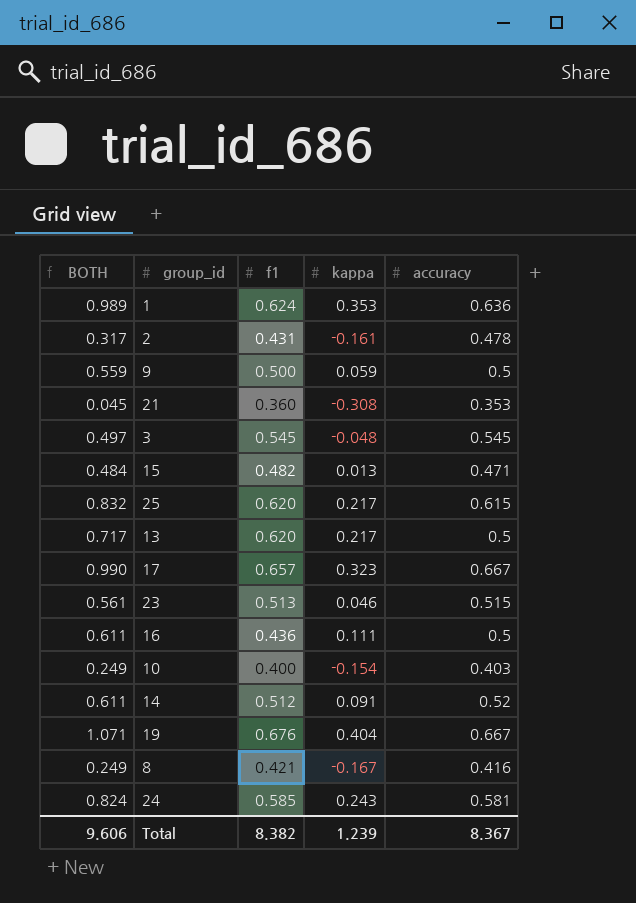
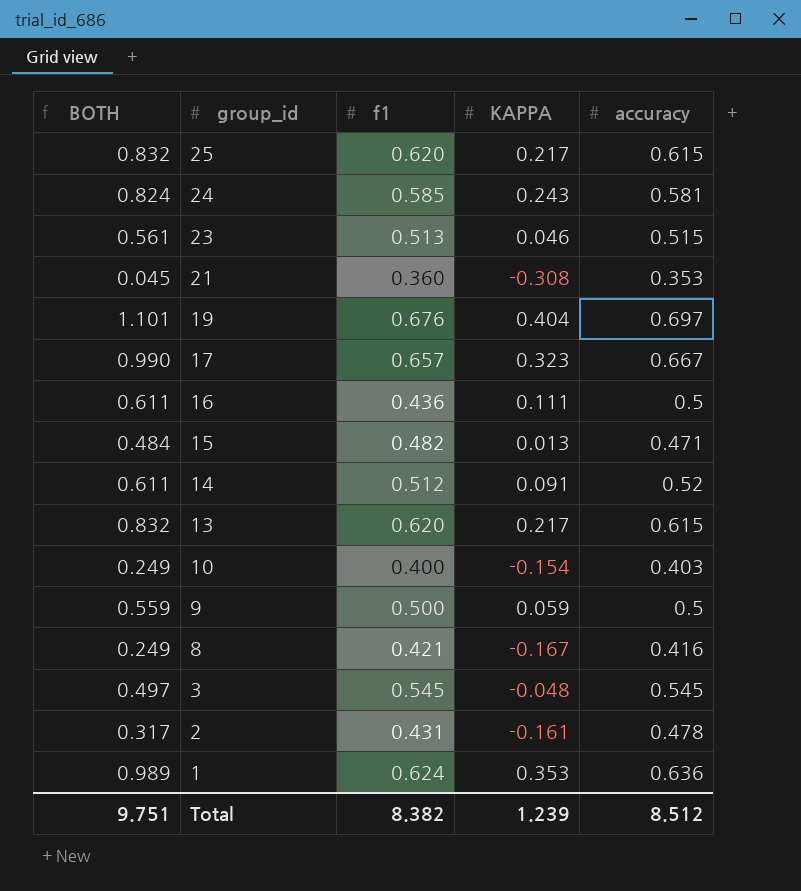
row order: none -> group_id descending
column name: kappa -> KAPPA
19 | BOTH: 1.071 -> 1.101
19 | accuracy: 0.667 -> 0.697
13 | BOTH: 0.717 -> 0.832
13 | accuracy: 0.5 -> 0.615
Total | BOTH: 9.606 -> 9.751
Total | accuracy: 8.367 -> 8.512

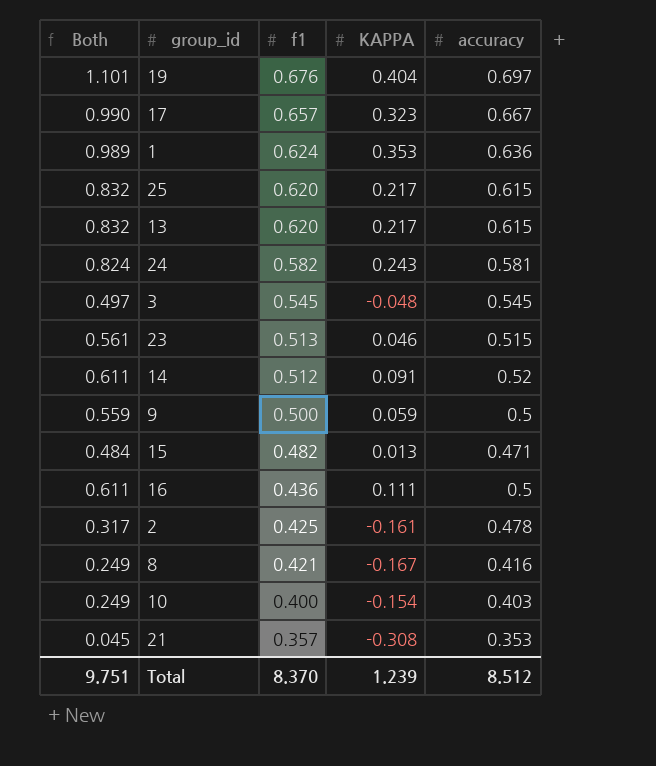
row order: group_id descending -> f1 descending
column name: BOTH -> Both
24 | f1: 0.585 -> 0.582
2 | f1: 0.431 -> 0.425
21 | f1: 0.360 -> 0.357
Total | f1: 8.382 -> 8.370

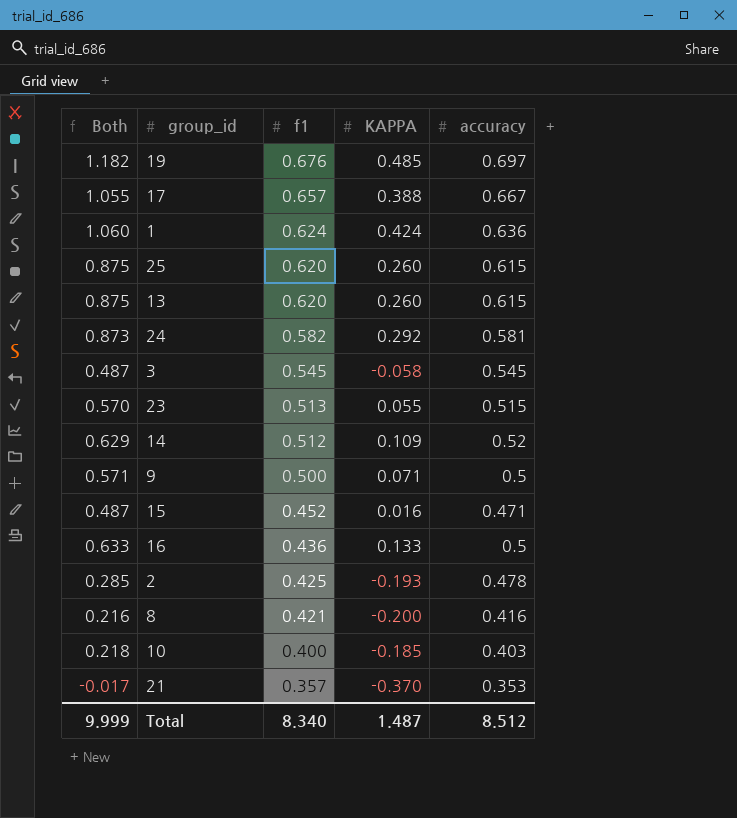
19 | Both: 1.101 -> 1.182
19 | KAPPA: 0.404 -> 0.485
17 | Both: 0.990 -> 1.055
17 | KAPPA: 0.323 -> 0.388
1 | Both: 0.989 -> 1.060
1 | KAPPA: 0.353 -> 0.424
25 | Both: 0.832 -> 0.875
25 | KAPPA: 0.217 -> 0.260
13 | Both: 0.832 -> 0.875
13 | KAPPA: 0.217 -> 0.260
24 | Both: 0.824 -> 0.873
24 | KAPPA: 0.243 -> 0.292
3 | Both: 0.497 -> 0.487
3 | KAPPA: -0.048 -> -0.058
23 | Both: 0.561 -> 0.570
23 | KAPPA: 0.046 -> 0.055
14 | Both: 0.611 -> 0.629
14 | KAPPA: 0.091 -> 0.109
9 | Both: 0.559 -> 0.571
9 | KAPPA: 0.059 -> 0.071
15 | Both: 0.484 -> 0.487
15 | f1: 0.482 -> 0.452
15 | KAPPA: 0.013 -> 0.016
16 | Both: 0.611 -> 0.633
16 | KAPPA: 0.111 -> 0.133
2 | Both: 0.317 -> 0.285
2 | KAPPA: -0.161 -> -0.193
8 | Both: 0.249 -> 0.216
8 | KAPPA: -0.167 -> -0.200
10 | Both: 0.249 -> 0.218
10 | KAPPA: -0.154 -> -0.185
21 | Both: 0.045 -> -0.017
21 | KAPPA: -0.308 -> -0.370
Total | Both: 9.751 -> 9.999
Total | f1: 8.370 -> 8.340
Total | KAPPA: 1.239 -> 1.487

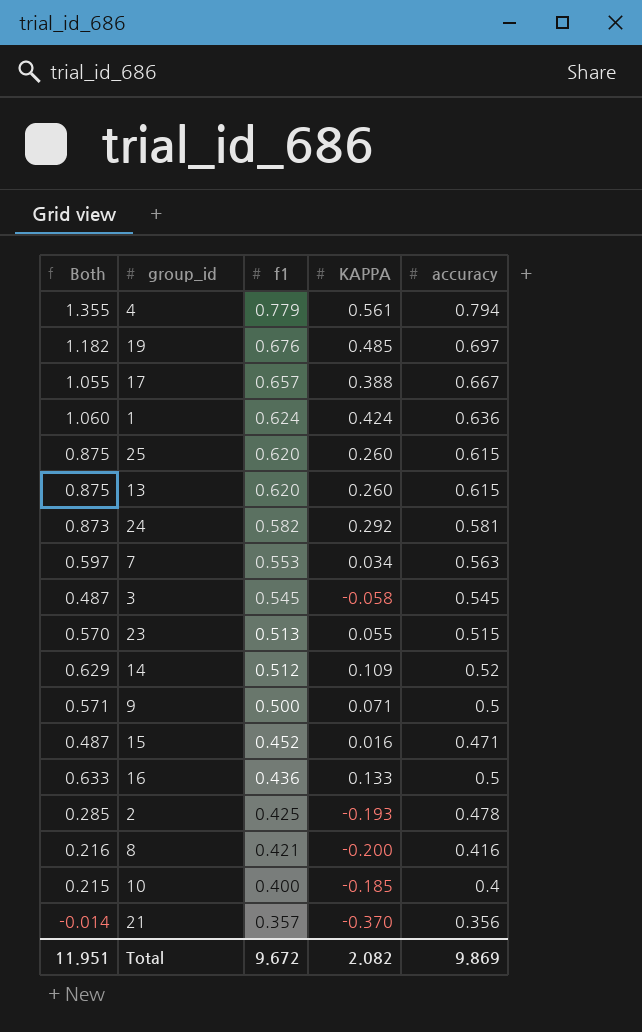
row 4: none -> 1.355 | 0.779 | 0.561 | 0.794
row 7: none -> 0.597 | 0.553 | 0.034 | 0.563
10 | Both: 0.218 -> 0.215
10 | accuracy: 0.403 -> 0.4
21 | Both: -0.017 -> -0.014
21 | accuracy: 0.353 -> 0.356
Total | Both: 9.999 -> 11.951
Total | f1: 8.340 -> 9.672
Total | KAPPA: 1.487 -> 2.082
Total | accuracy: 8.512 -> 9.869

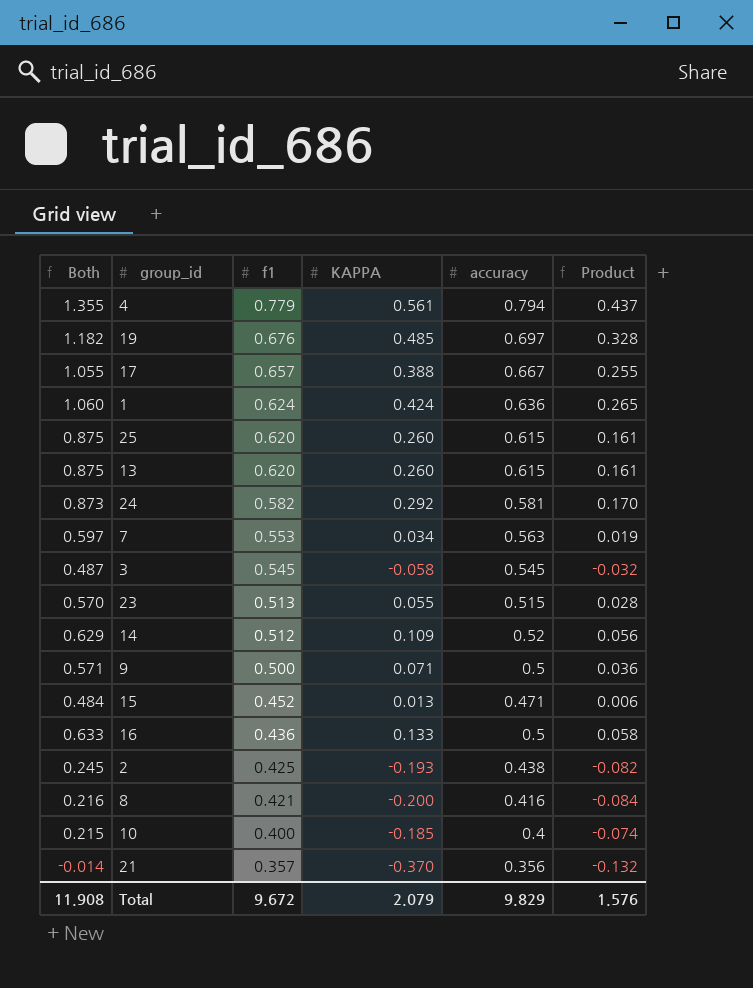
column Product | formula: none -> [f1] * [KAPPA]
15 | Both: 0.487 -> 0.484
15 | KAPPA: 0.016 -> 0.013
2 | Both: 0.285 -> 0.245
2 | accuracy: 0.478 -> 0.438
Total | Both: 11.951 -> 11.908
Total | KAPPA: 2.082 -> 2.079
Total | accuracy: 9.869 -> 9.829

